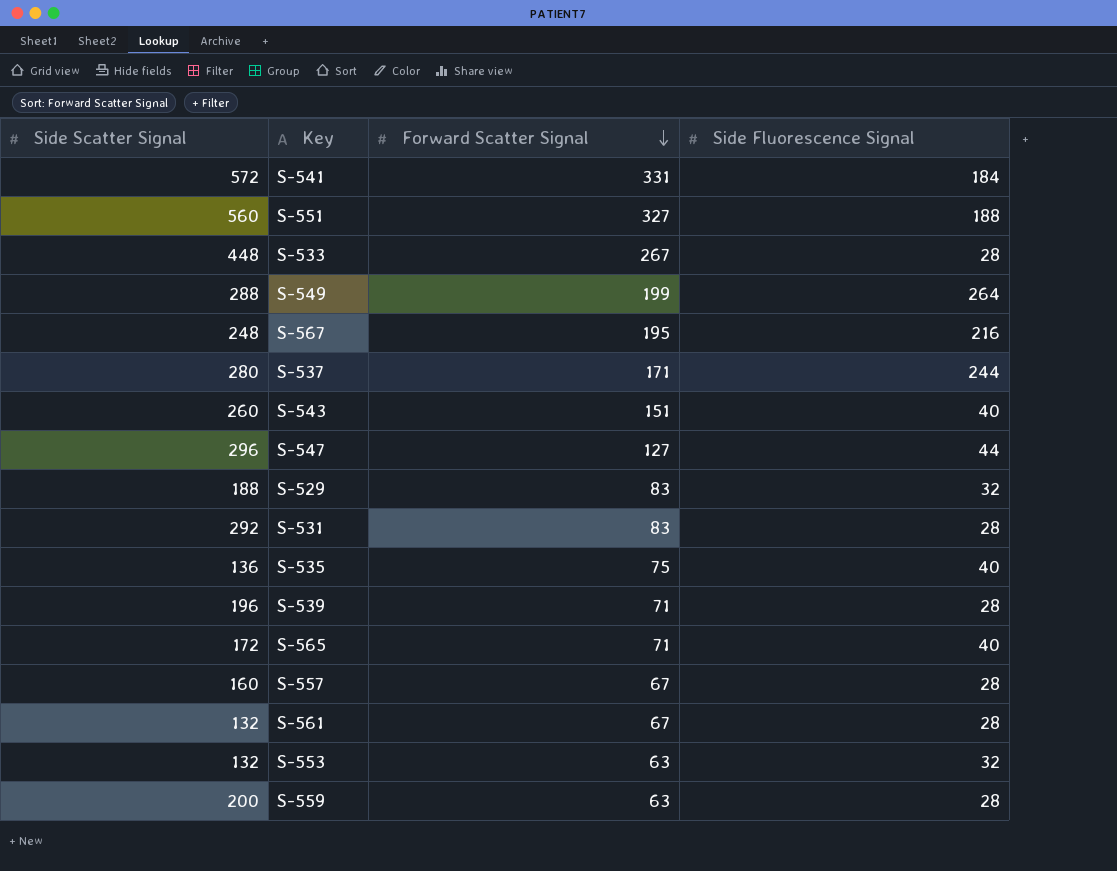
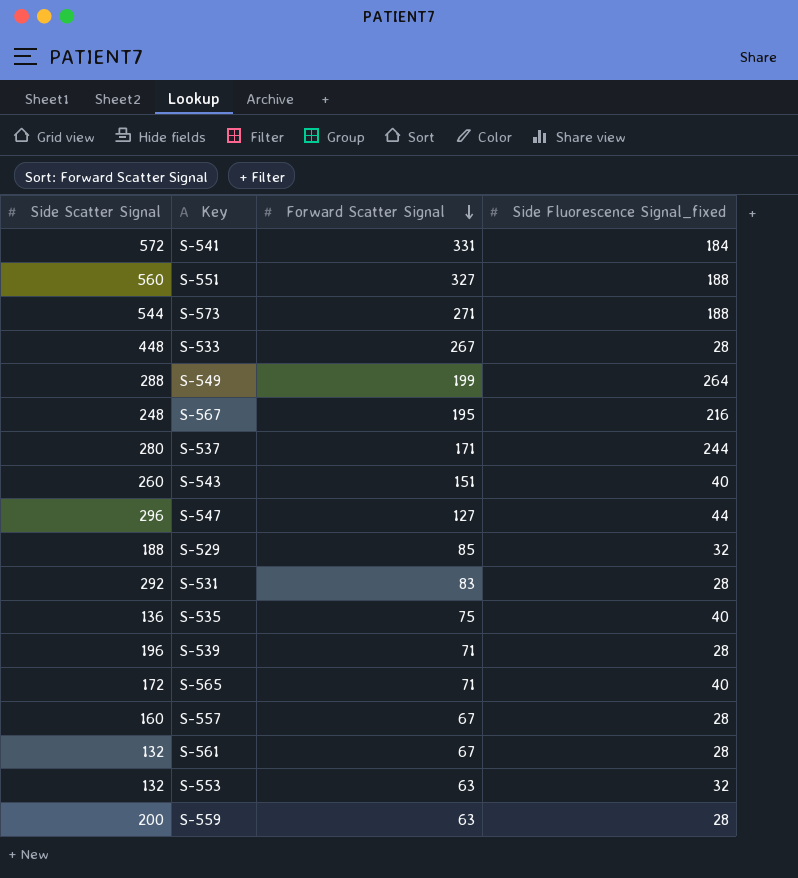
column name: Side Fluorescence Signal -> Side Fluorescence Signal_fixed
row S-573: none -> 544 | 271 | 188
S-529 | Forward Scatter Signal: 83 -> 85

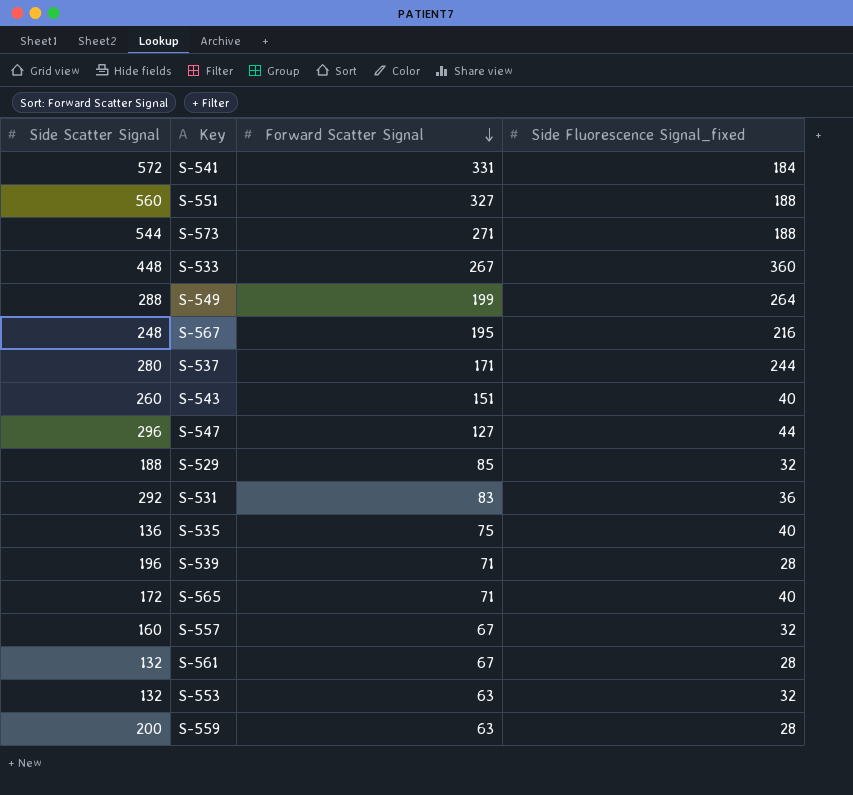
S-533 | Side Fluorescence Signal_fixed: 28 -> 360
S-531 | Side Fluorescence Signal_fixed: 28 -> 36
S-557 | Side Fluorescence Signal_fixed: 28 -> 32

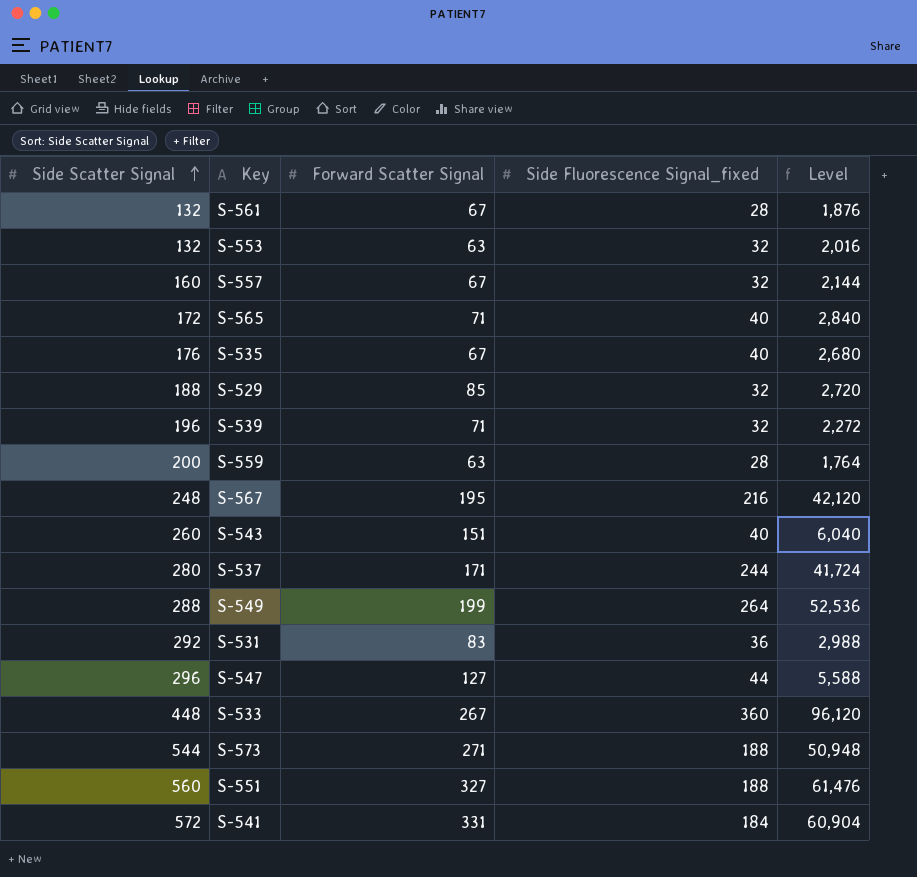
row order: Forward Scatter Signal descending -> Side Scatter Signal ascending
column Level | formula: none -> [Forward Scatter Signal] * [Side Fluorescence Signal_fixed]
S-535 | Side Scatter Signal: 136 -> 176
S-535 | Forward Scatter Signal: 75 -> 67
S-539 | Side Fluorescence Signal_fixed: 28 -> 32

